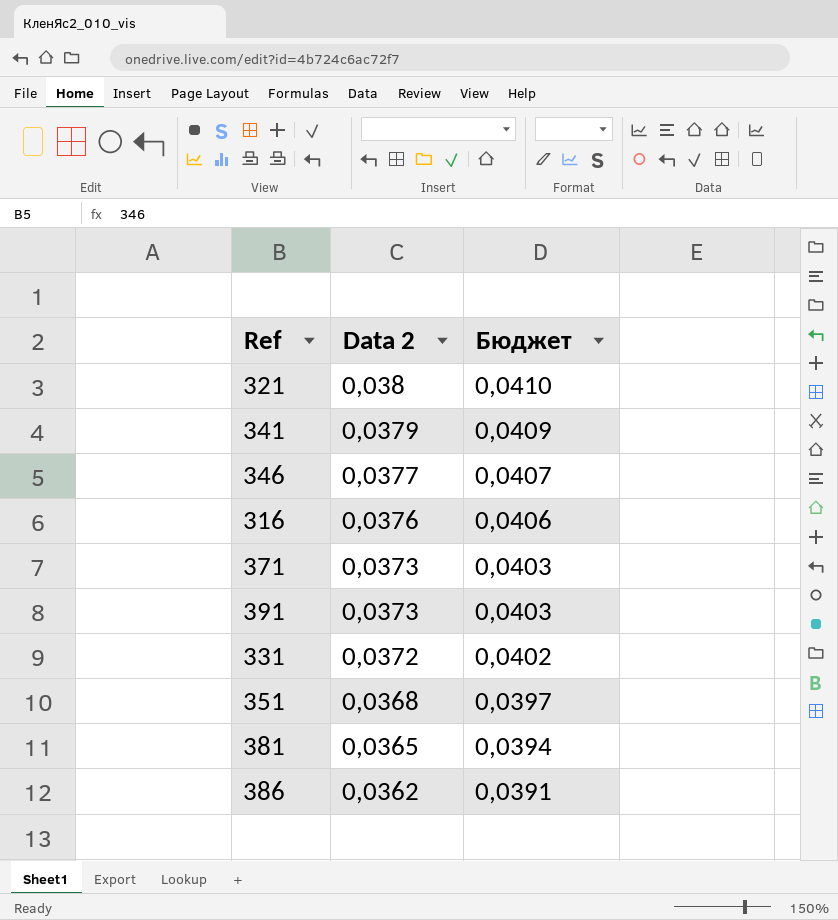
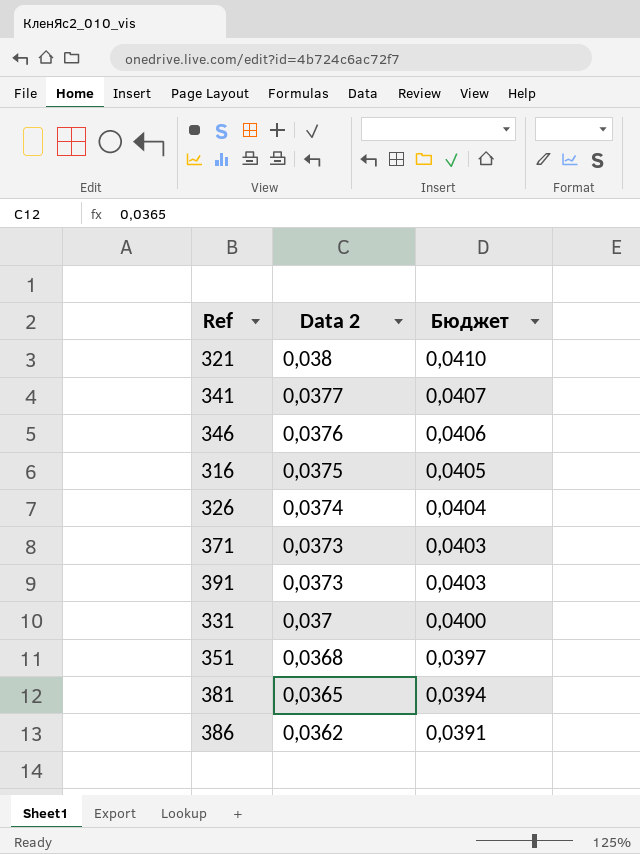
341 | Data 2: 0,0379 -> 0,0377
341 | Бюджет: 0,0409 -> 0,0407
346 | Data 2: 0,0377 -> 0,0376
346 | Бюджет: 0,0407 -> 0,0406
316 | Data 2: 0,0376 -> 0,0375
316 | Бюджет: 0,0406 -> 0,0405
row 326: none -> 0,0374 | 0,0404
331 | Data 2: 0,0372 -> 0,037
331 | Бюджет: 0,0402 -> 0,0400

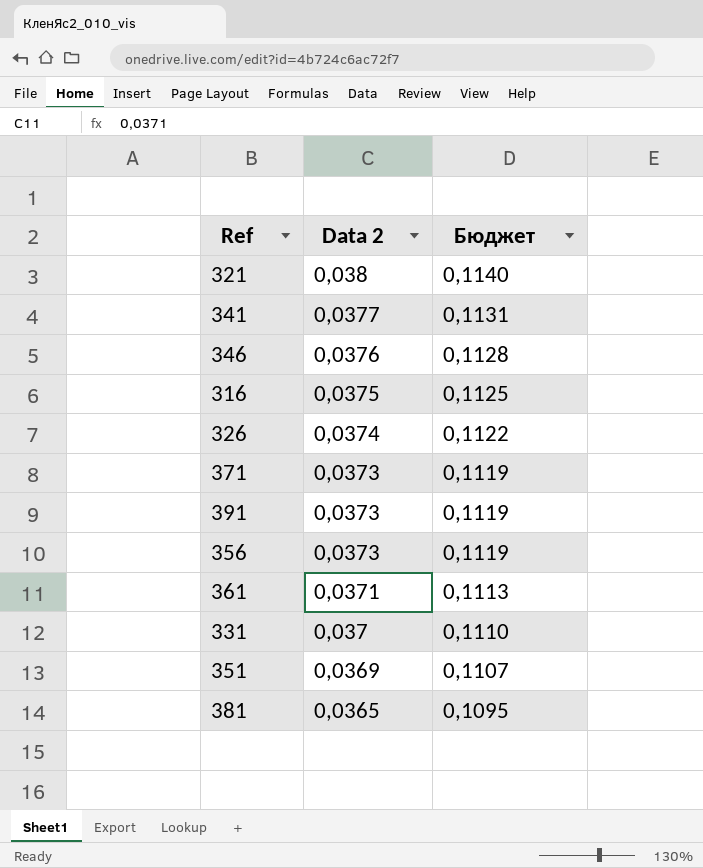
column Бюджет | formula: [Data 2] * 1,08 -> [Data 2] * 3
row 386: 0,0362 | 0,0391 -> none
row 356: none -> 0,0373 | 0,1119
row 361: none -> 0,0371 | 0,1113
351 | Data 2: 0,0368 -> 0,0369

